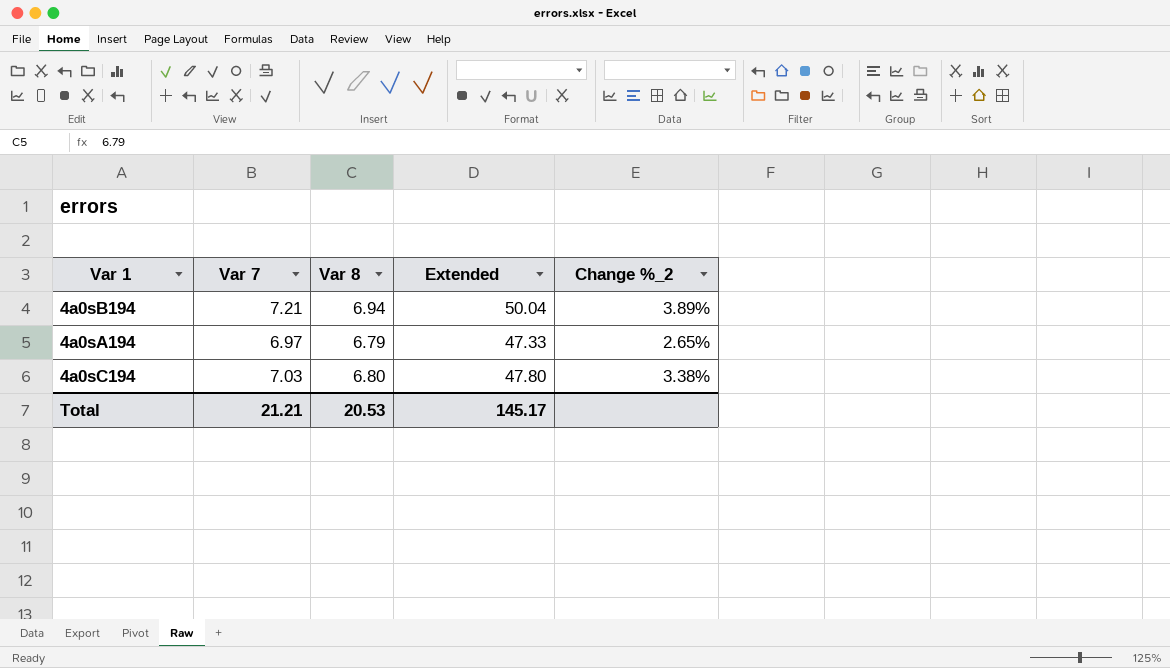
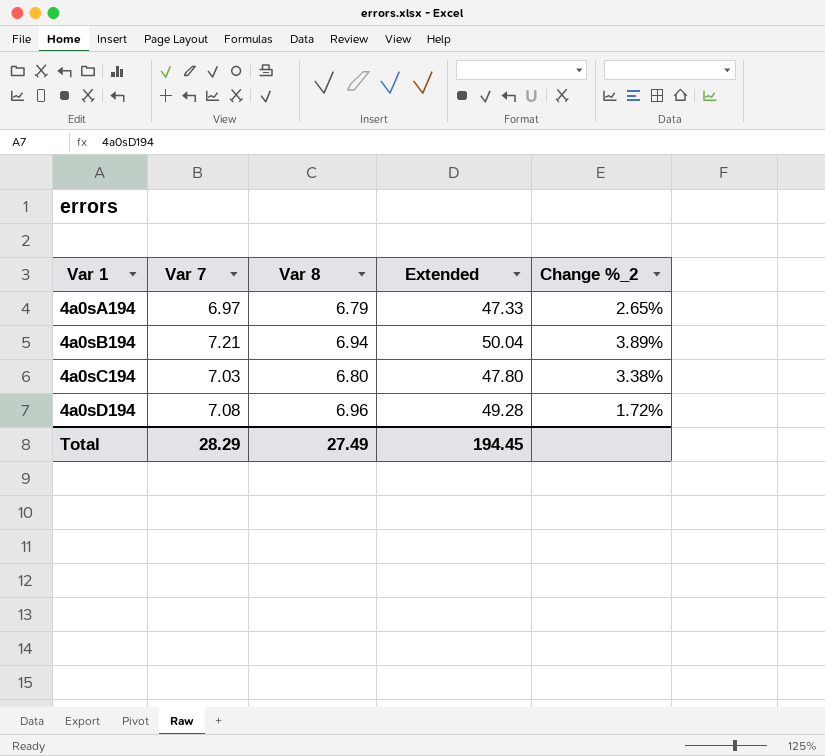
row order: none -> Var 1 ascending
row 4a0sD194: none -> 7.08 | 6.96 | 49.28 | 1.72%
Total | Var 7: 21.21 -> 28.29
Total | Var 8: 20.53 -> 27.49
Total | Extended: 145.17 -> 194.45

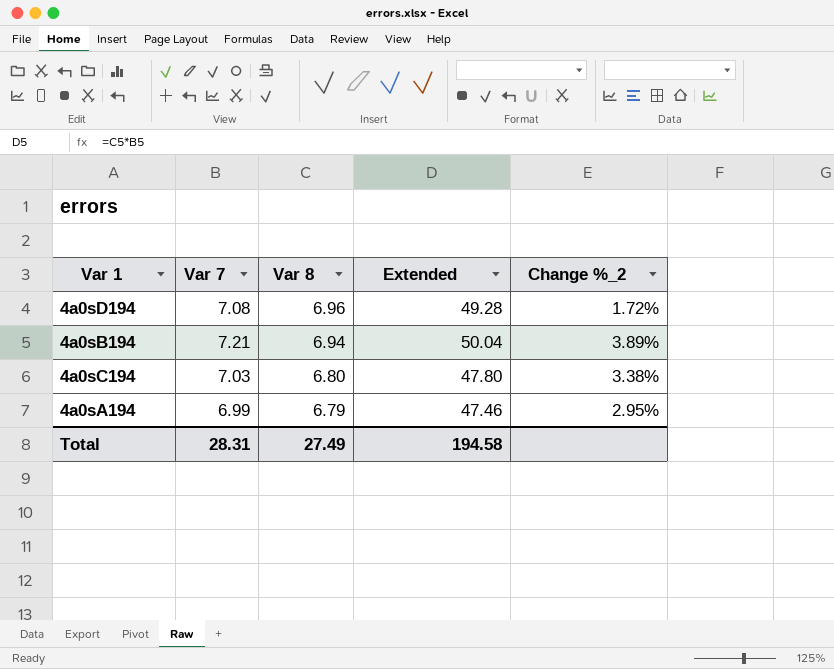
row order: Var 1 ascending -> Var 8 descending
4a0sA194 | Var 7: 6.97 -> 6.99
4a0sA194 | Extended: 47.33 -> 47.46
4a0sA194 | Change %_2: 2.65% -> 2.95%
Total | Var 7: 28.29 -> 28.31
Total | Extended: 194.45 -> 194.58

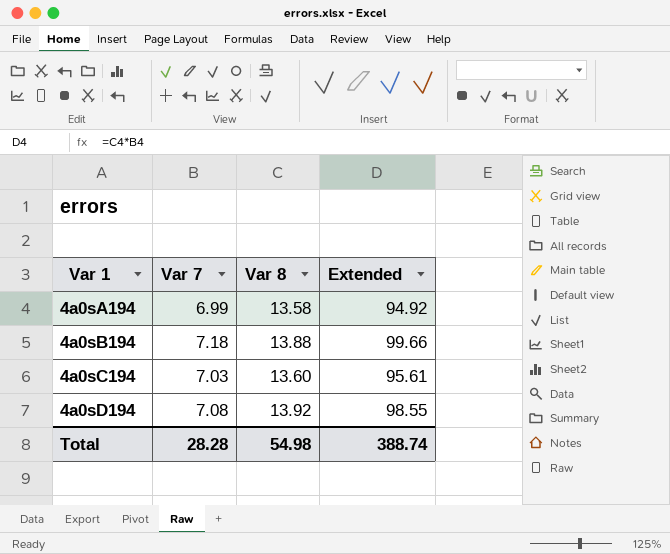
row order: Var 8 descending -> Var 1 ascending
column Change %_2 | formula: ([Var 7] - [Var 8]) / [Var 8] -> none
4a0sA194 | Var 8: 6.79 -> 13.58
4a0sA194 | Extended: 47.46 -> 94.92
4a0sB194 | Var 7: 7.21 -> 7.18
4a0sB194 | Var 8: 6.94 -> 13.88
4a0sB194 | Extended: 50.04 -> 99.66
4a0sC194 | Var 8: 6.80 -> 13.60
4a0sC194 | Extended: 47.80 -> 95.61
4a0sD194 | Var 8: 6.96 -> 13.92
4a0sD194 | Extended: 49.28 -> 98.55
Total | Var 7: 28.31 -> 28.28
Total | Var 8: 27.49 -> 54.98
Total | Extended: 194.58 -> 388.74

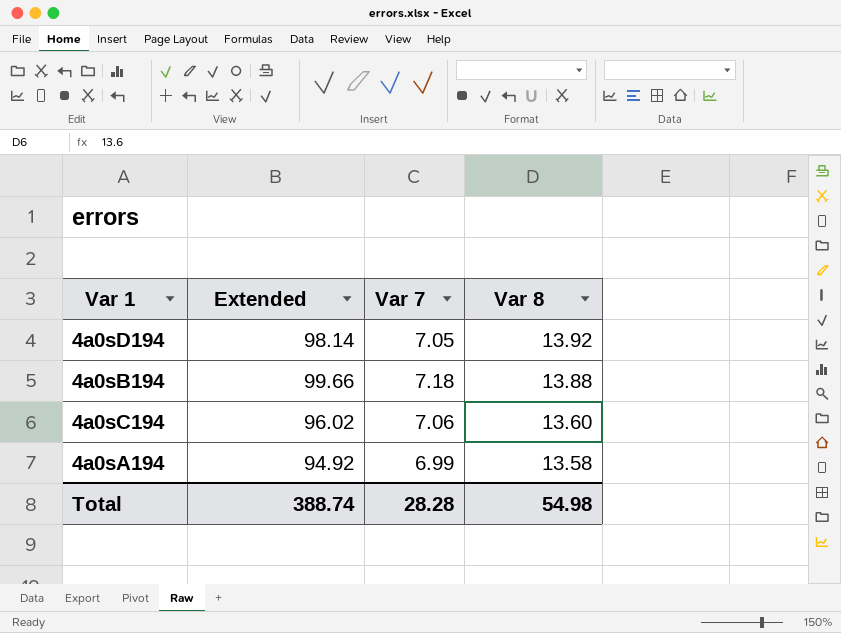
row order: Var 1 ascending -> Var 8 descending
column Extended | position: 4 -> 2
4a0sD194 | Extended: 98.55 -> 98.14
4a0sD194 | Var 7: 7.08 -> 7.05
4a0sC194 | Extended: 95.61 -> 96.02
4a0sC194 | Var 7: 7.03 -> 7.06

